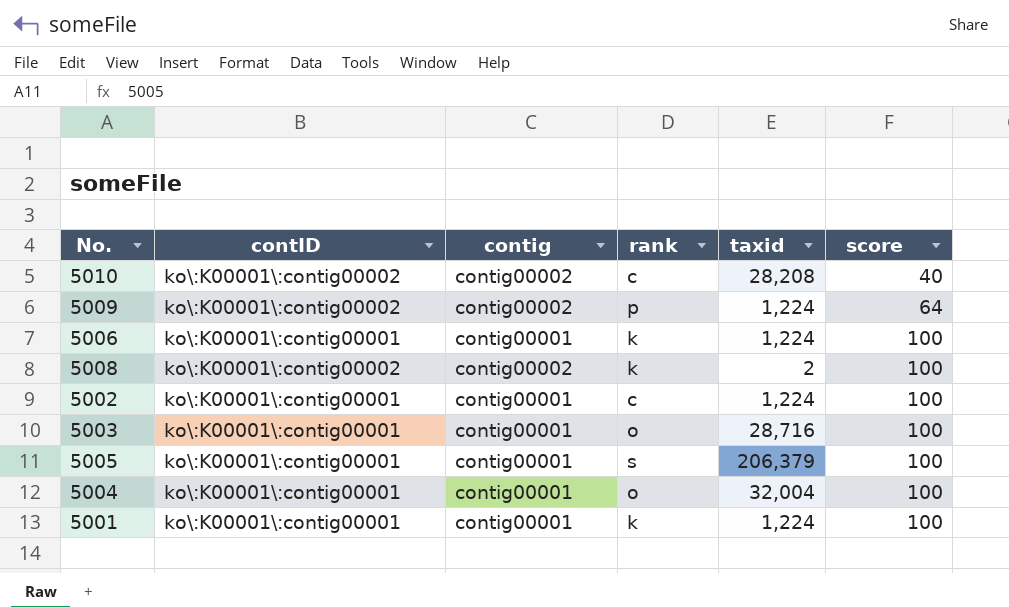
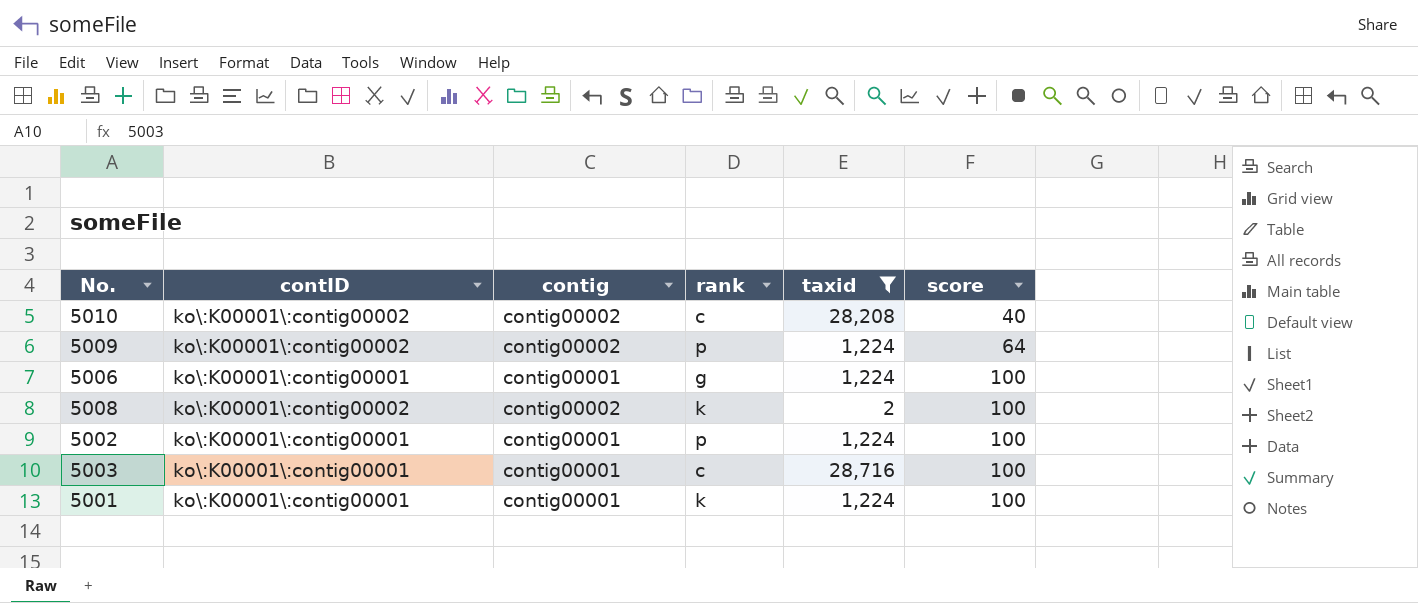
filter: none -> taxid <= 28,716
5006 | rank: k -> g
5002 | rank: c -> p
5003 | rank: o -> c

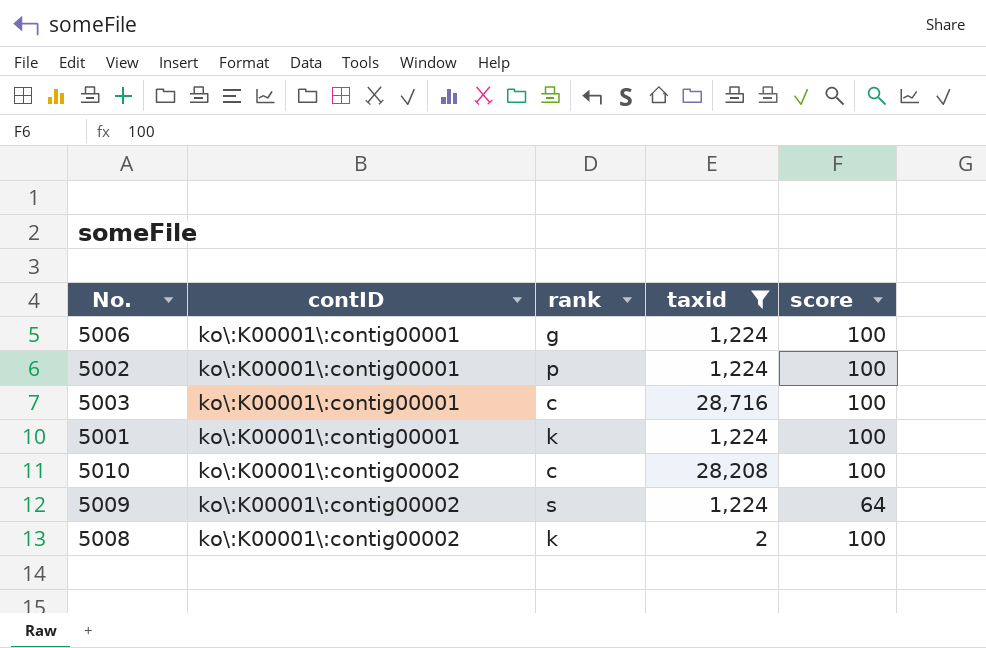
row order: score ascending -> contID ascending
column contig | position: 3 -> none
5010 | score: 40 -> 100
5009 | rank: p -> s

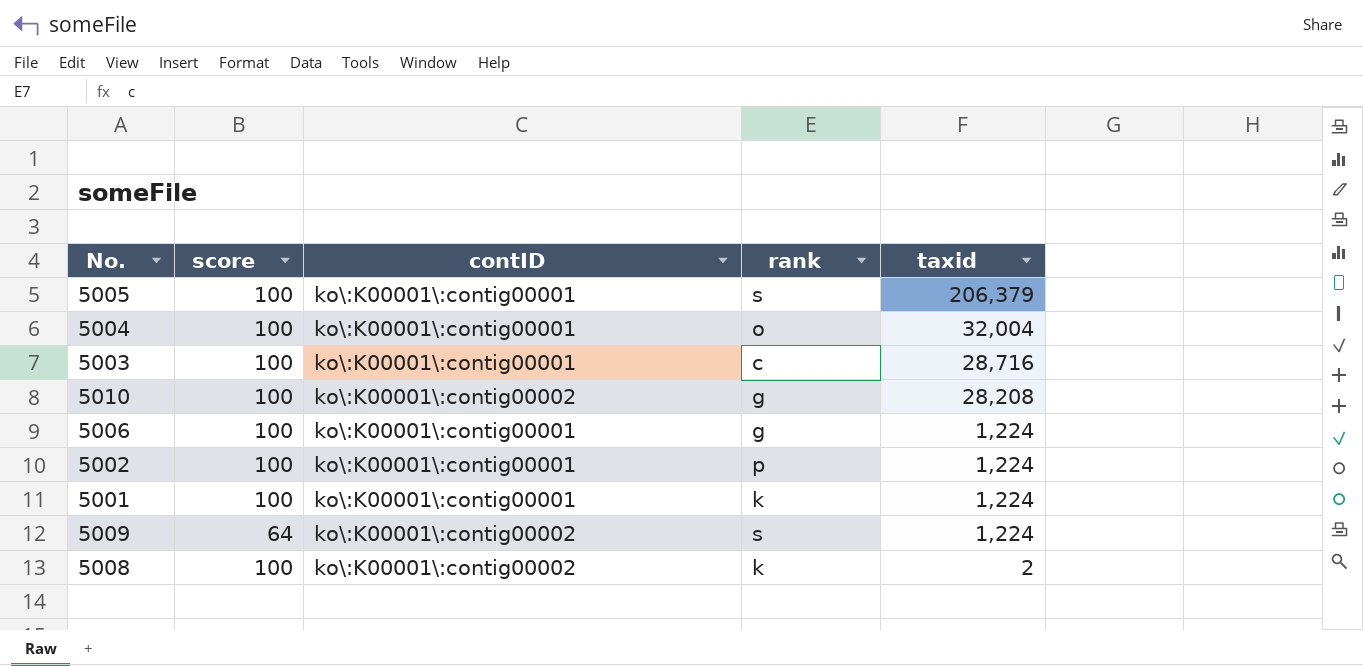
filter: taxid <= 28,716 -> none
row order: contID ascending -> taxid descending
column score | position: 5 -> 2
5010 | rank: c -> g

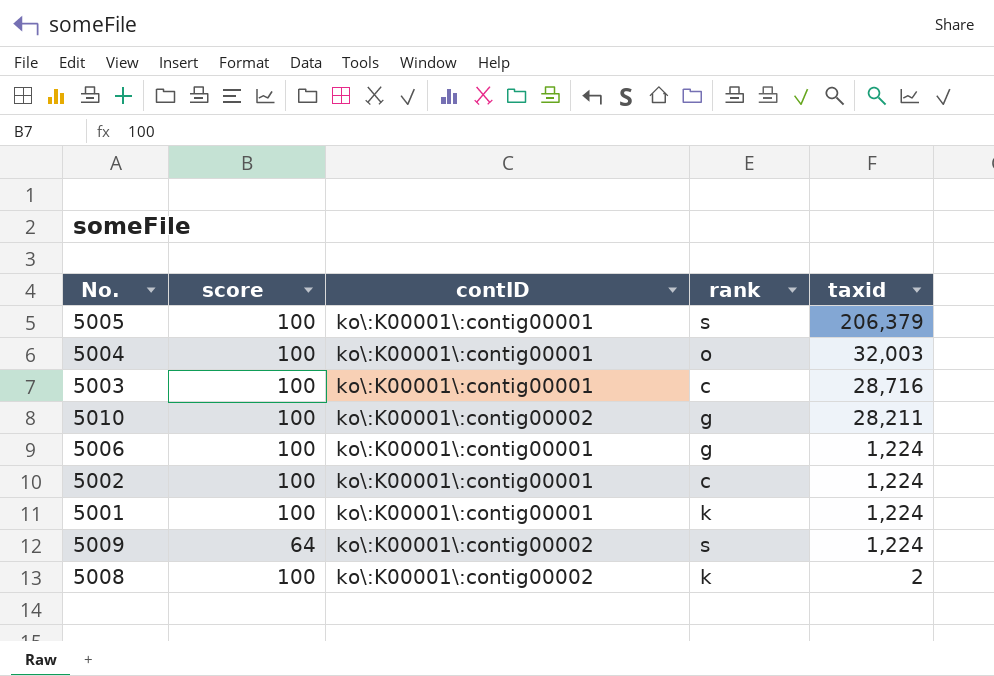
5004 | taxid: 32,004 -> 32,003
5010 | taxid: 28,208 -> 28,211
5002 | rank: p -> c

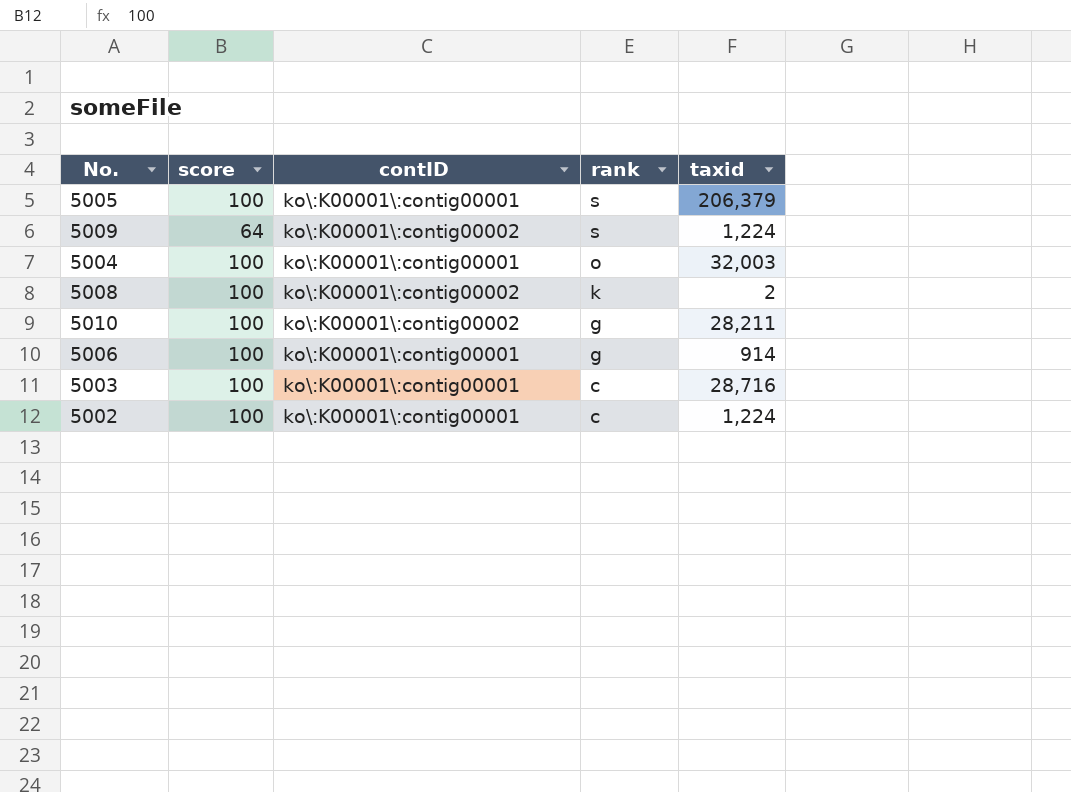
row order: taxid descending -> rank descending
row 5001: 100 | ko\:K00001\:contig00001 | k | 1,224 -> none
5006 | taxid: 1,224 -> 914

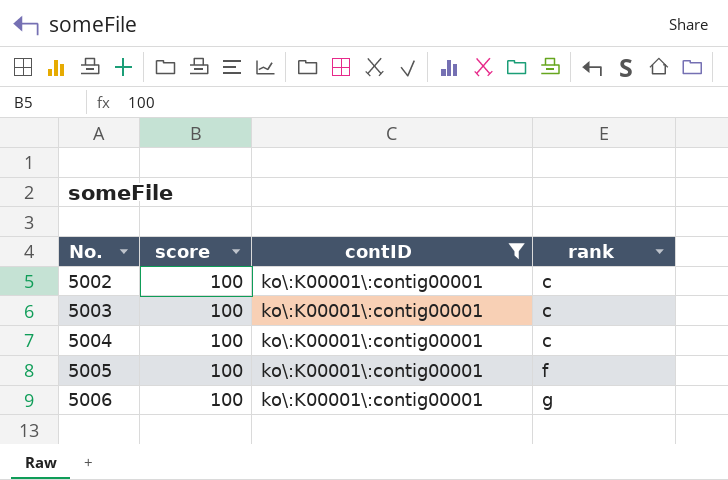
filter: none -> contID = ko\:K00001\:contig00001
row order: rank descending -> No. ascending
column taxid | position: 5 -> none
5004 | rank: o -> c
5005 | rank: s -> f

